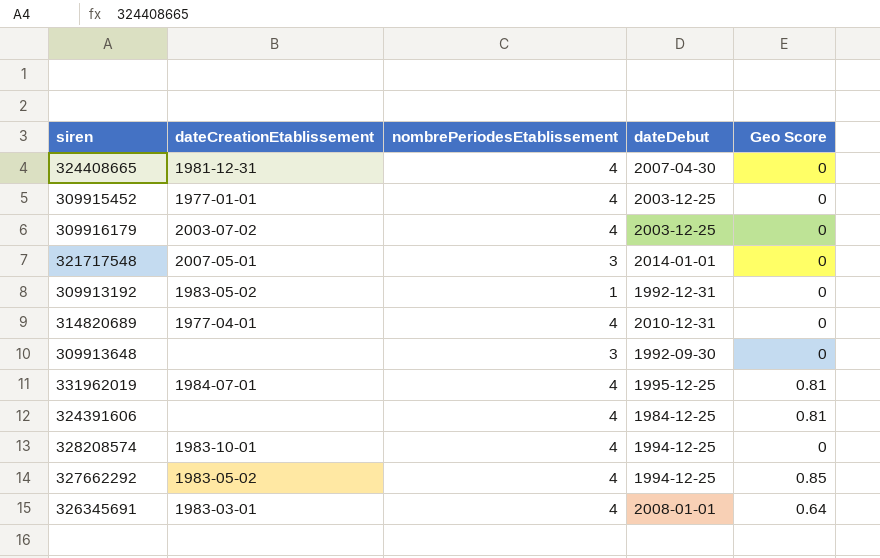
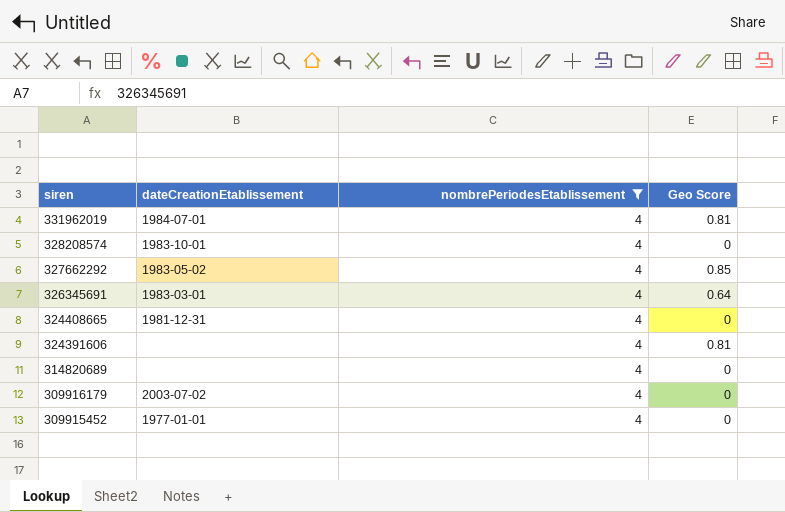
filter: none -> nombrePeriodesEtablissement = 4
row order: none -> siren descending
column dateDebut | position: 4 -> none
314820689 | dateCreationEtablissement: 1977-04-01 -> none

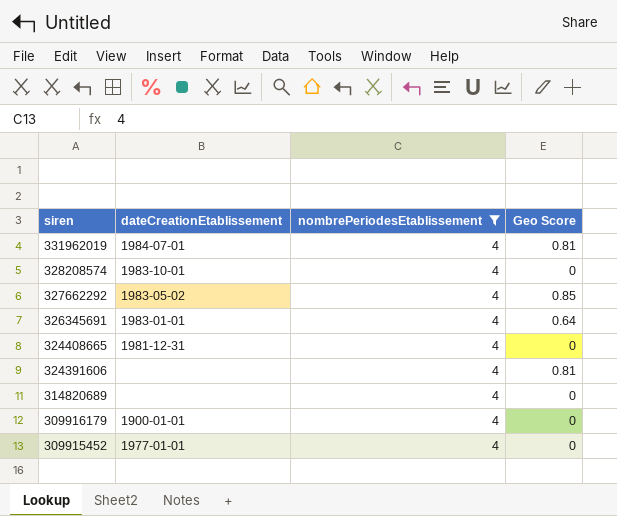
326345691 | dateCreationEtablissement: 1983-03-01 -> 1983-01-01
309916179 | dateCreationEtablissement: 2003-07-02 -> 1900-01-01

